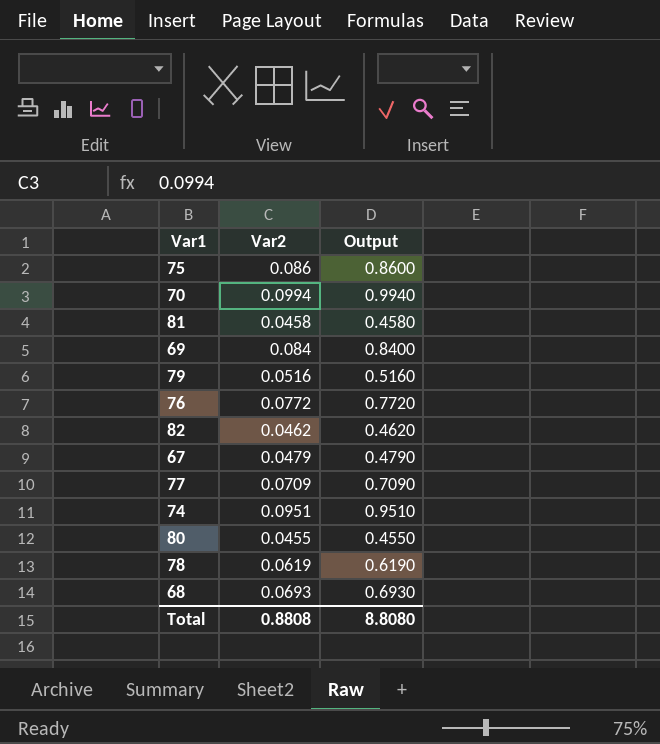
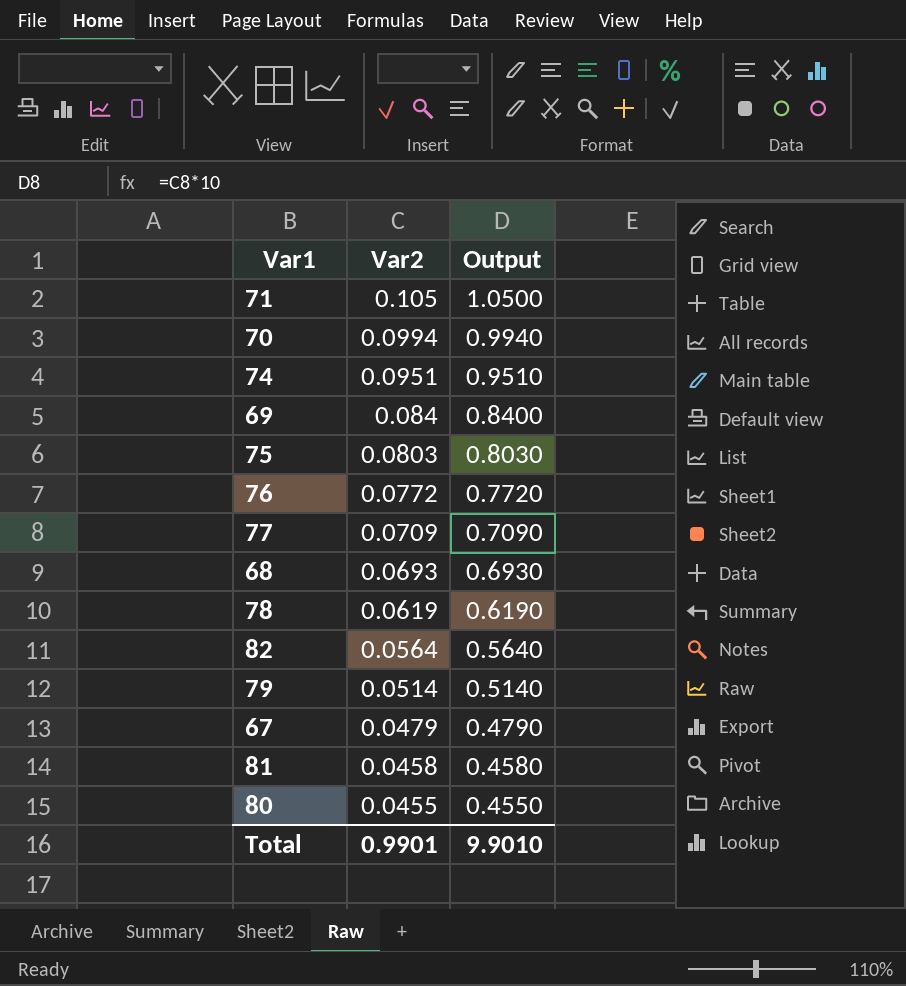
row order: none -> Var2 descending
row 71: none -> 0.105 | 1.0500
75 | Var2: 0.086 -> 0.0803
75 | Output: 0.8600 -> 0.8030
82 | Var2: 0.0462 -> 0.0564
82 | Output: 0.4620 -> 0.5640
79 | Var2: 0.0516 -> 0.0514
79 | Output: 0.5160 -> 0.5140
Total | Var2: 0.8808 -> 0.9901
Total | Output: 8.8080 -> 9.9010

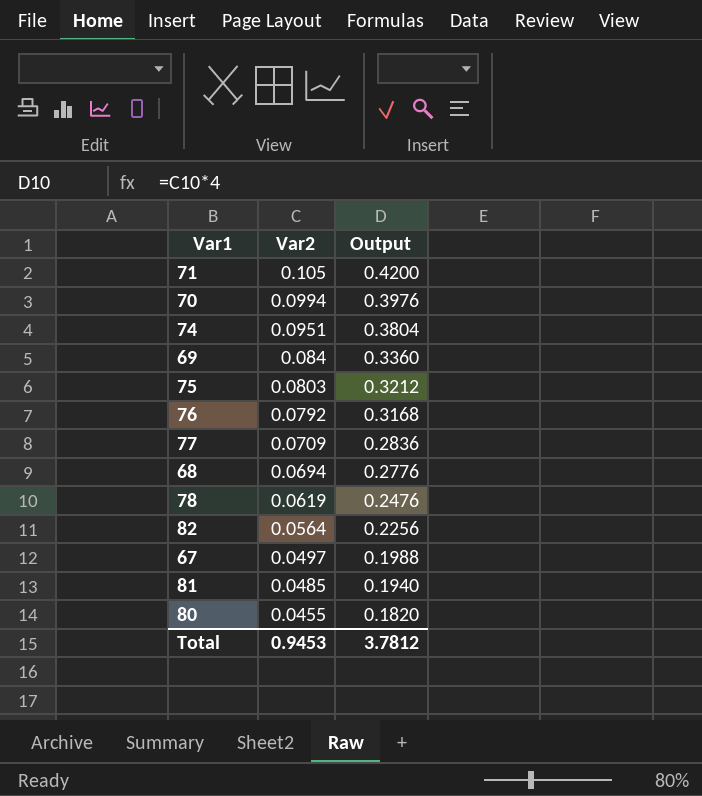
column Output | formula: [Var2] * 10 -> [Var2] * 4
row 79: 0.0514 | 0.5140 -> none
76 | Var2: 0.0772 -> 0.0792
68 | Var2: 0.0693 -> 0.0694
67 | Var2: 0.0479 -> 0.0497
81 | Var2: 0.0458 -> 0.0485
Total | Var2: 0.9901 -> 0.9453
Total | Output: 9.9010 -> 3.7812

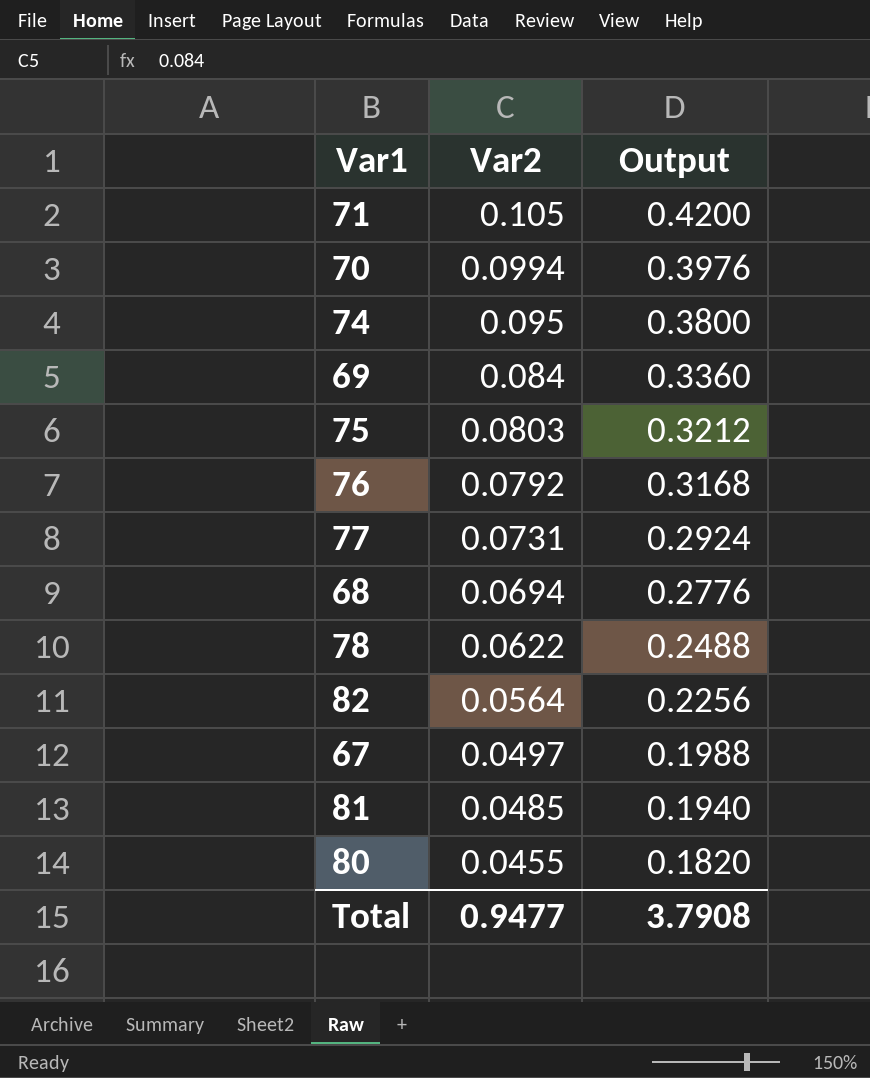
74 | Var2: 0.0951 -> 0.095
74 | Output: 0.3804 -> 0.3800
77 | Var2: 0.0709 -> 0.0731
77 | Output: 0.2836 -> 0.2924
78 | Var2: 0.0619 -> 0.0622
78 | Output: 0.2476 -> 0.2488
Total | Var2: 0.9453 -> 0.9477
Total | Output: 3.7812 -> 3.7908

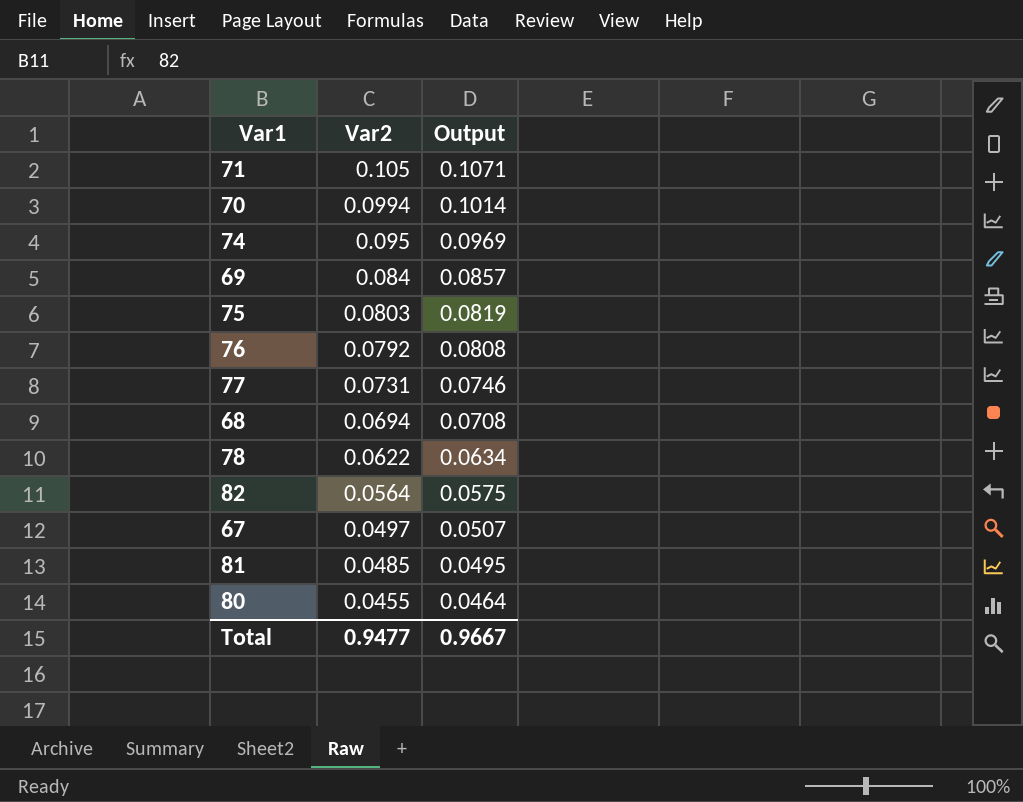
column Output | formula: [Var2] * 4 -> [Var2] * 1.02
Total | Output: 3.7908 -> 0.9667

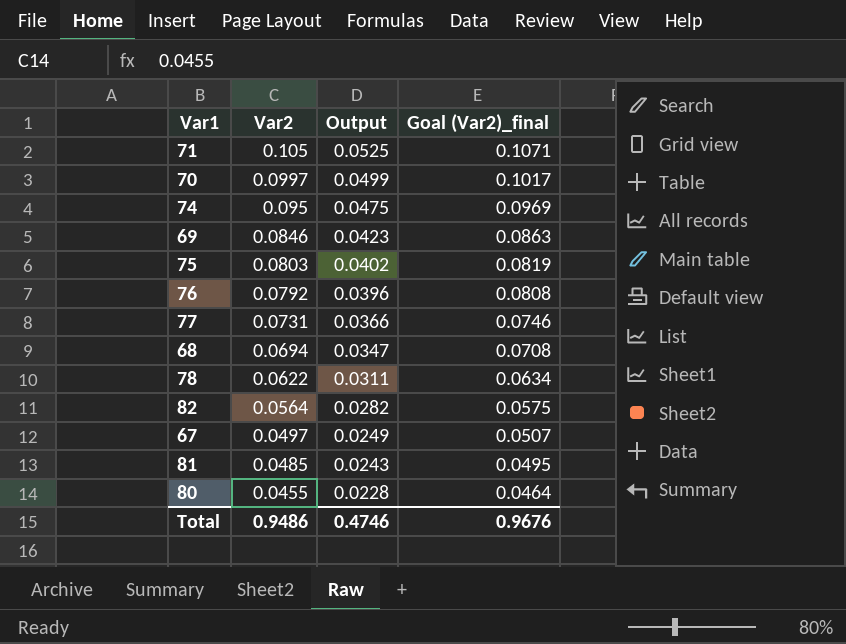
column Output | formula: [Var2] * 1.02 -> [Var2] * 0.5
column Goal (Var2)_final | formula: none -> [Var2] * 1.02
70 | Var2: 0.0994 -> 0.0997
69 | Var2: 0.084 -> 0.0846
Total | Var2: 0.9477 -> 0.9486
Total | Output: 0.9667 -> 0.4746

